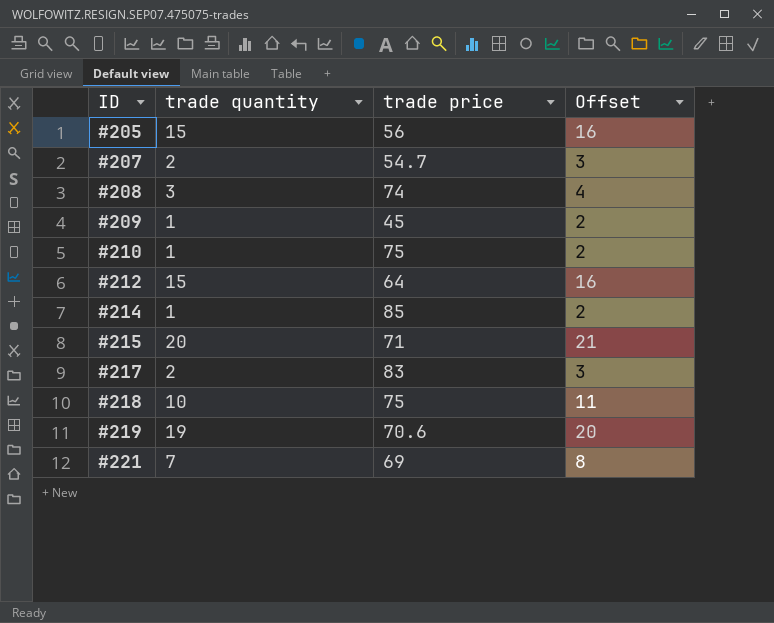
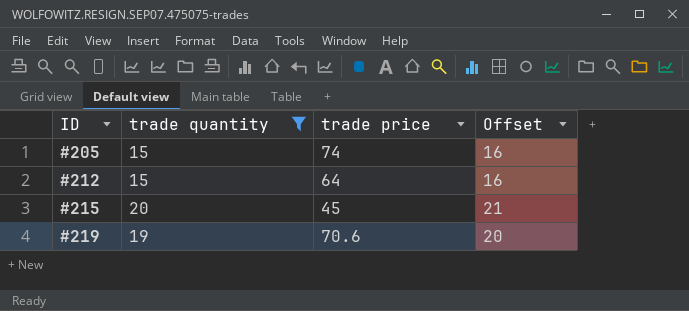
filter: none -> trade quantity >= 15
#205 | trade price: 56 -> 74
#215 | trade price: 71 -> 45

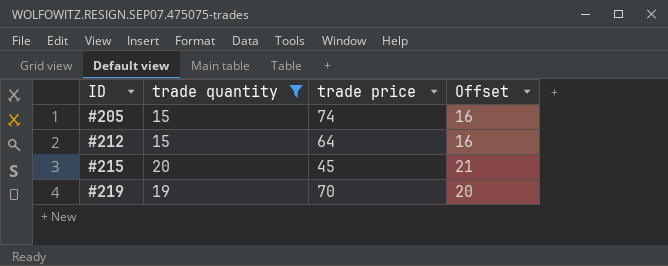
#219 | trade price: 70.6 -> 70

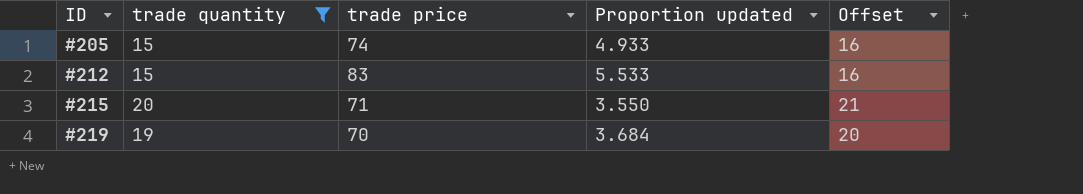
column Proportion updated | formula: none -> [trade price] / [trade quantity]
#212 | trade price: 64 -> 83
#215 | trade price: 45 -> 71

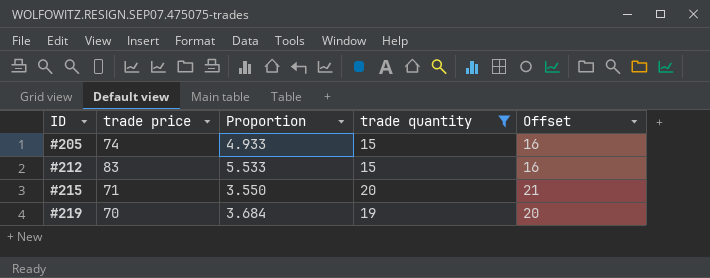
column name: Proportion updated -> Proportion
column trade quantity | position: 2 -> 4

